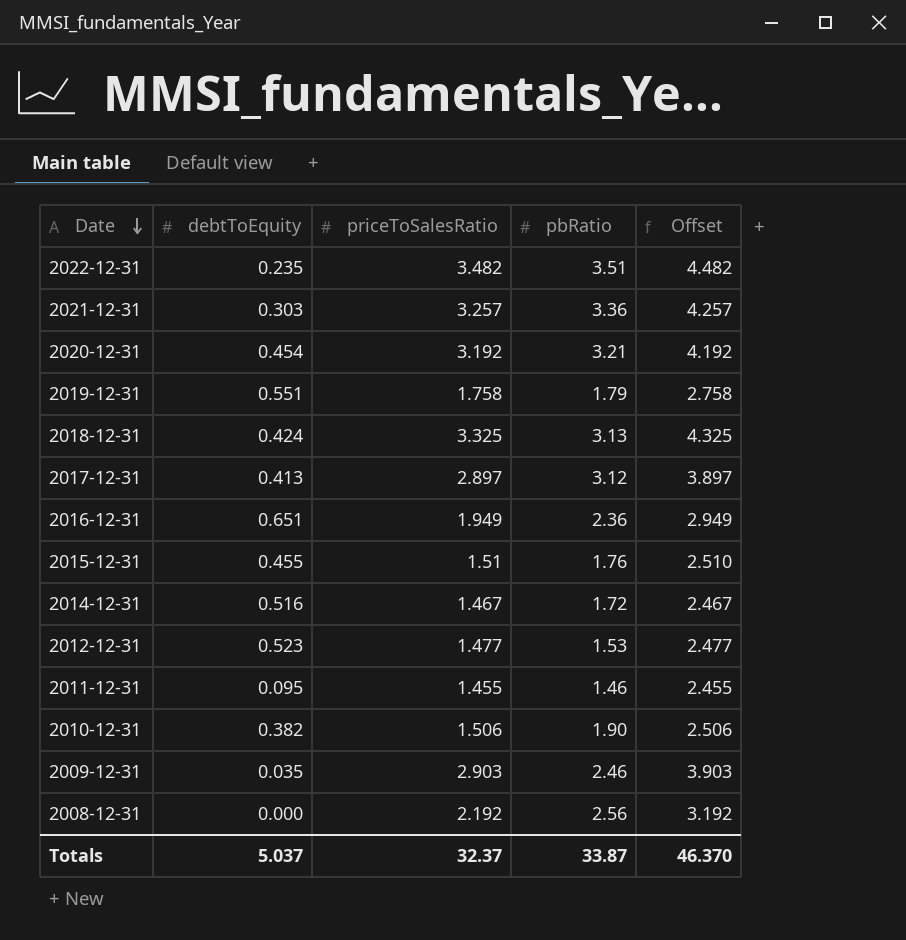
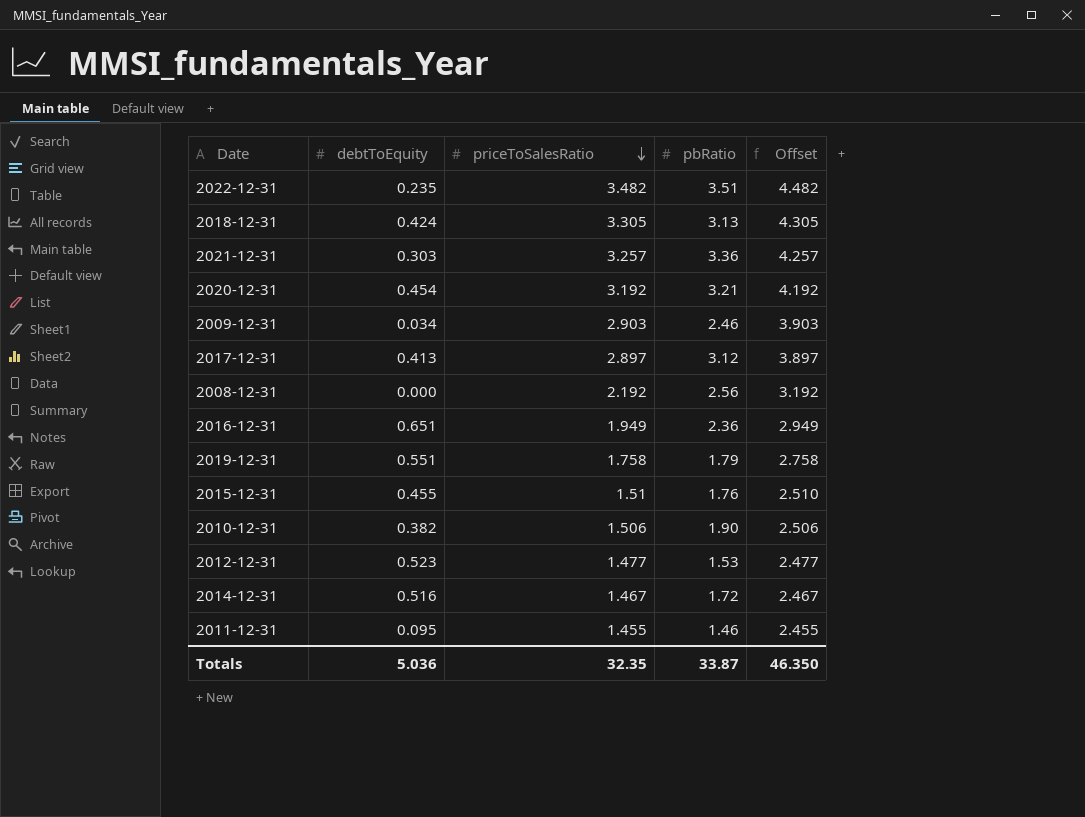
row order: Date descending -> priceToSalesRatio descending
2018-12-31 | priceToSalesRatio: 3.325 -> 3.305
2018-12-31 | Offset: 4.325 -> 4.305
2009-12-31 | debtToEquity: 0.035 -> 0.034
Totals | debtToEquity: 5.037 -> 5.036
Totals | priceToSalesRatio: 32.37 -> 32.35
Totals | Offset: 46.370 -> 46.350

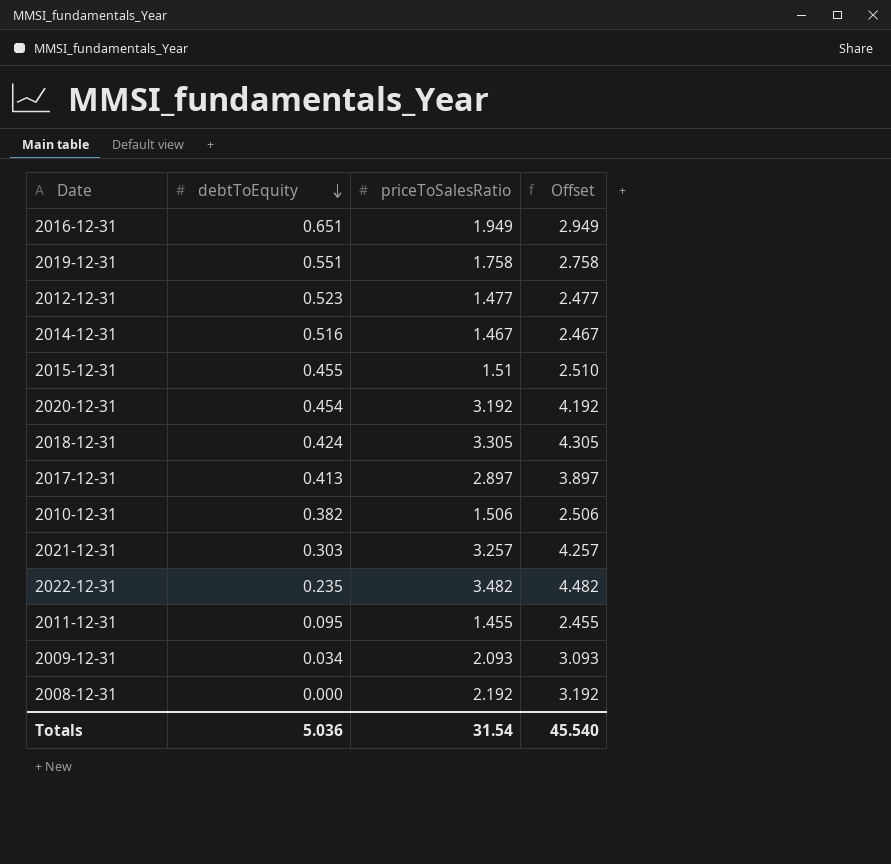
row order: priceToSalesRatio descending -> debtToEquity descending
column pbRatio | position: 4 -> none
2009-12-31 | priceToSalesRatio: 2.903 -> 2.093
2009-12-31 | Offset: 3.903 -> 3.093
Totals | priceToSalesRatio: 32.35 -> 31.54
Totals | Offset: 46.350 -> 45.540

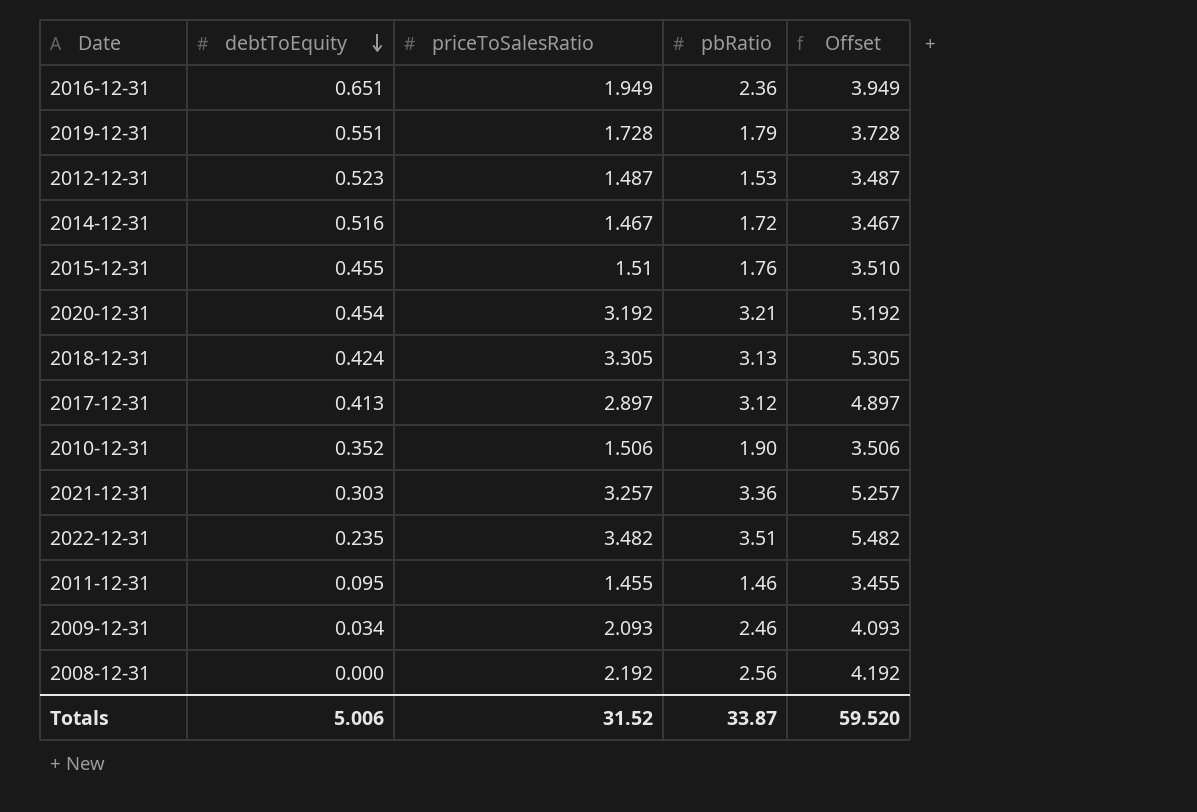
column pbRatio | position: none -> 4
column Offset | formula: [priceToSalesRatio] + 1 -> [priceToSalesRatio] + 2
2019-12-31 | priceToSalesRatio: 1.758 -> 1.728
2012-12-31 | priceToSalesRatio: 1.477 -> 1.487
2010-12-31 | debtToEquity: 0.382 -> 0.352
Totals | debtToEquity: 5.036 -> 5.006
Totals | priceToSalesRatio: 31.54 -> 31.52
Totals | Offset: 45.540 -> 59.520

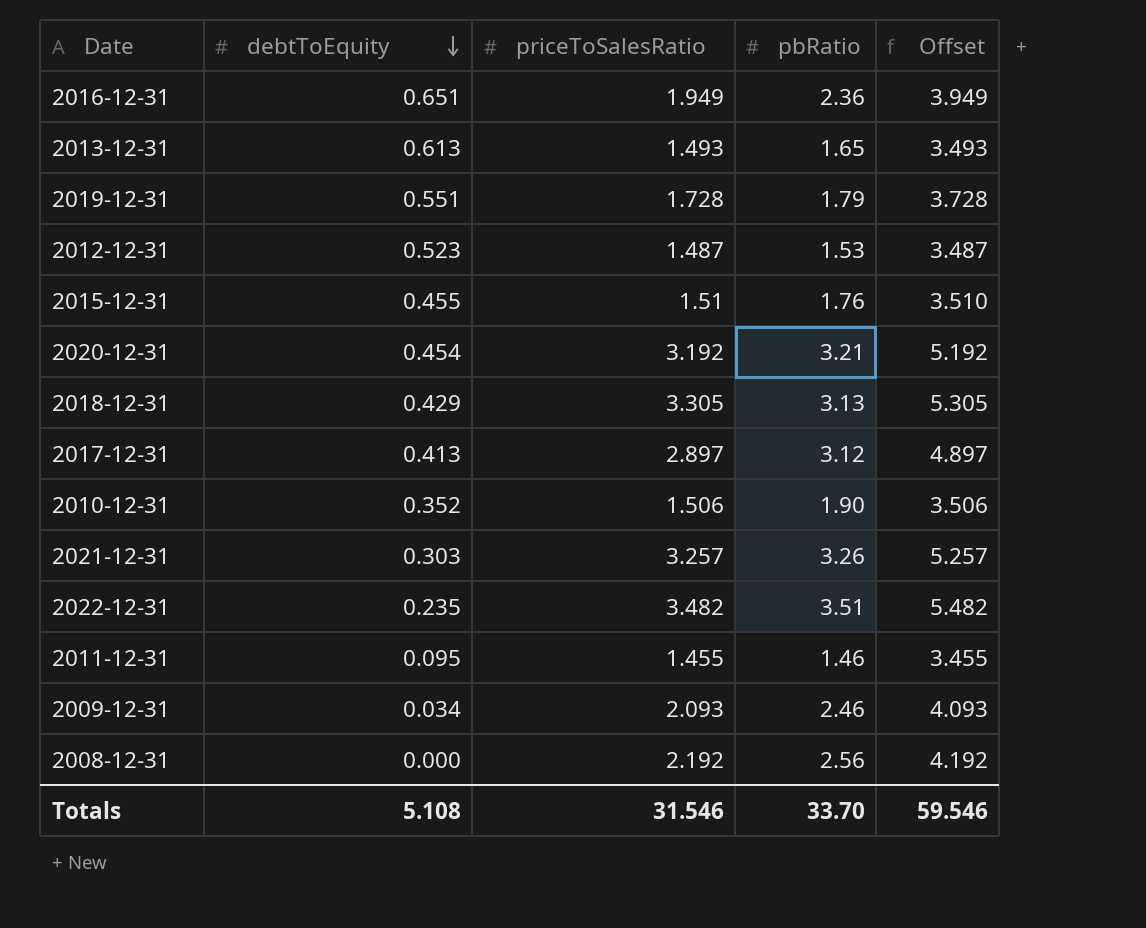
row 2014-12-31: 0.516 | 1.467 | 1.72 | 3.467 -> none
row 2013-12-31: none -> 0.613 | 1.493 | 1.65 | 3.493
2018-12-31 | debtToEquity: 0.424 -> 0.429
2021-12-31 | pbRatio: 3.36 -> 3.26
Totals | debtToEquity: 5.006 -> 5.108
Totals | priceToSalesRatio: 31.52 -> 31.546
Totals | pbRatio: 33.87 -> 33.70
Totals | Offset: 59.520 -> 59.546

